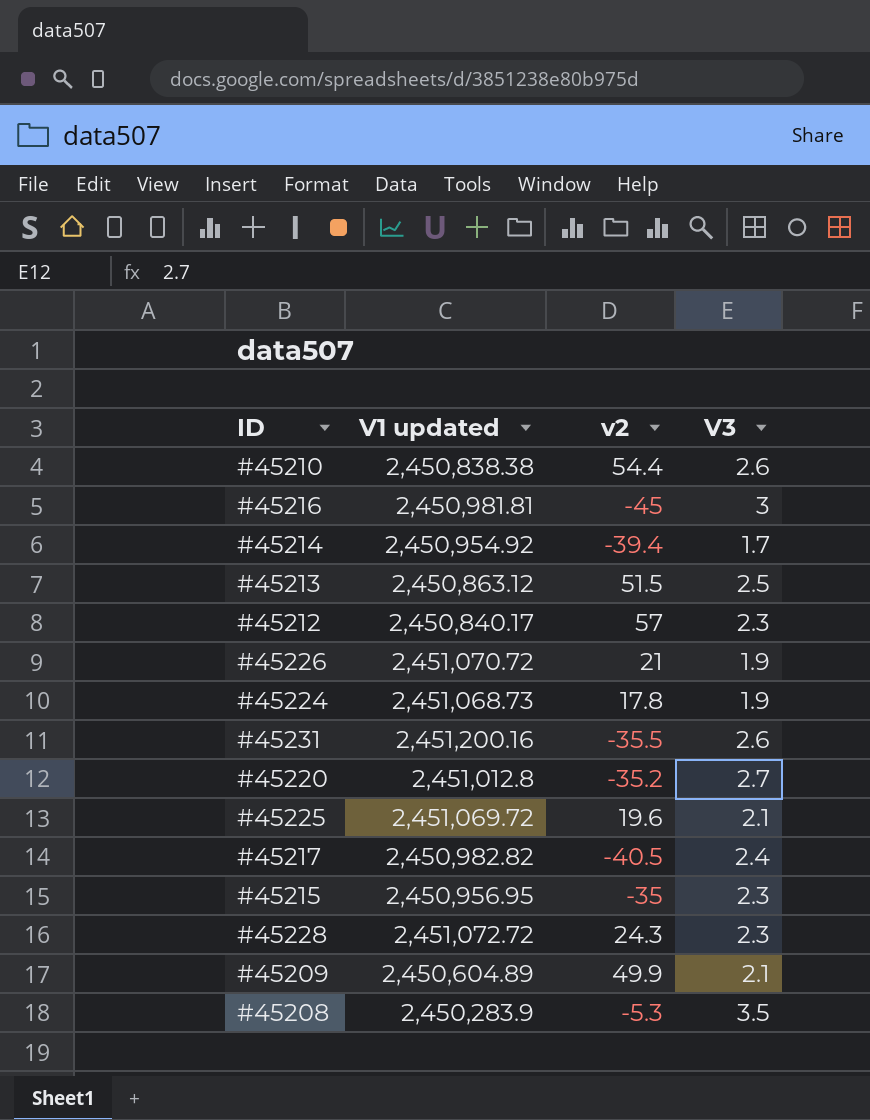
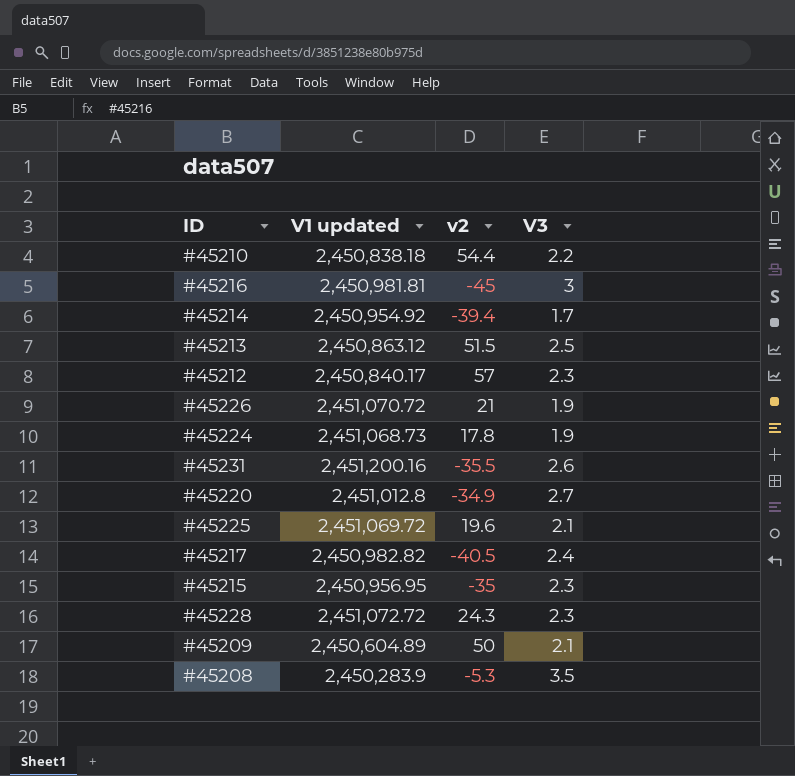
#45210 | V1 updated: 2,450,838.38 -> 2,450,838.18
#45210 | V3: 2.6 -> 2.2
#45220 | v2: -35.2 -> -34.9
#45209 | v2: 49.9 -> 50

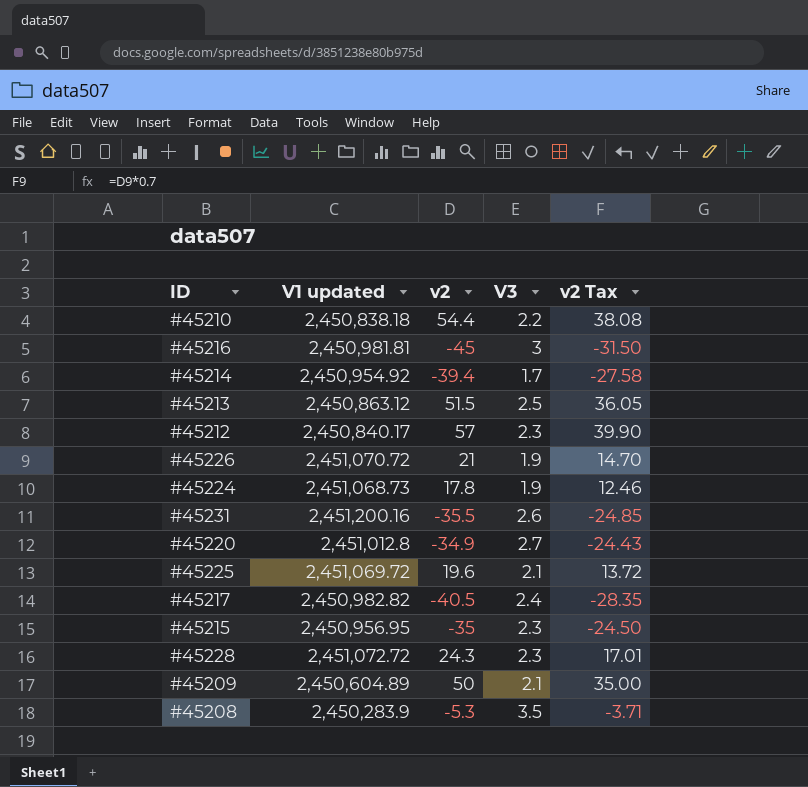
column v2 Tax | formula: none -> [v2] * 0.7

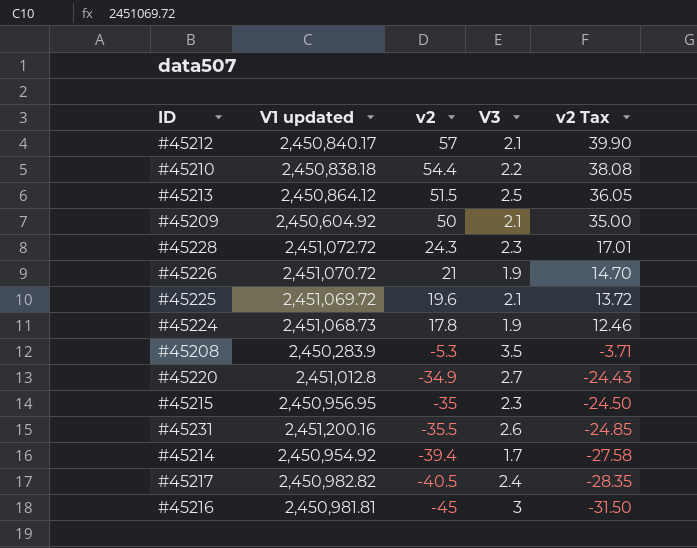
row order: none -> v2 descending
#45212 | V3: 2.3 -> 2.1
#45213 | V1 updated: 2,450,863.12 -> 2,450,864.12
#45209 | V1 updated: 2,450,604.89 -> 2,450,604.92

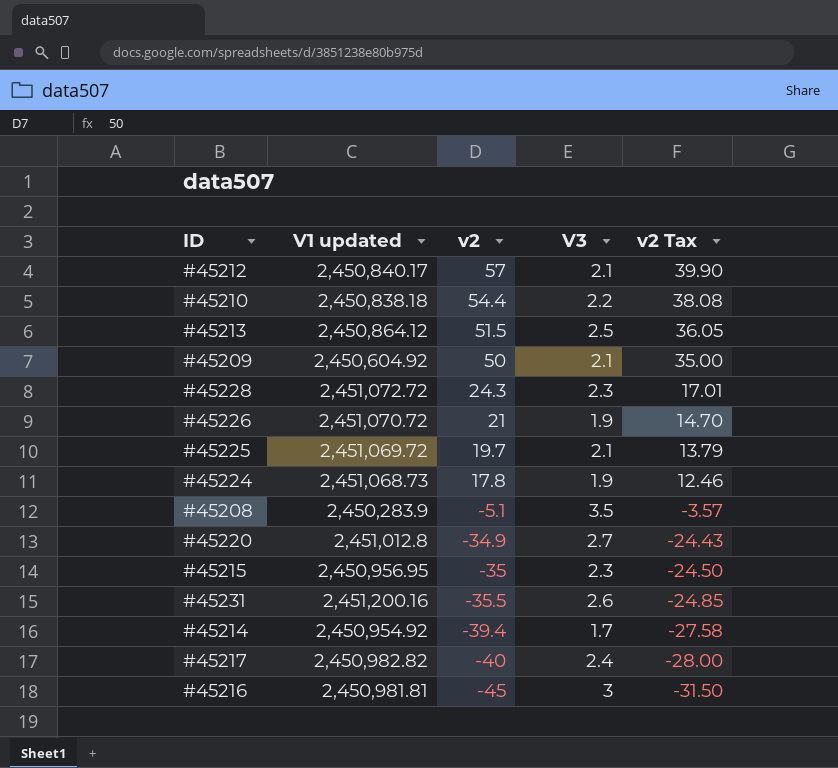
#45225 | v2: 19.6 -> 19.7
#45225 | v2 Tax: 13.72 -> 13.79
#45208 | v2: -5.3 -> -5.1
#45208 | v2 Tax: -3.71 -> -3.57
#45217 | v2: -40.5 -> -40
#45217 | v2 Tax: -28.35 -> -28.00

